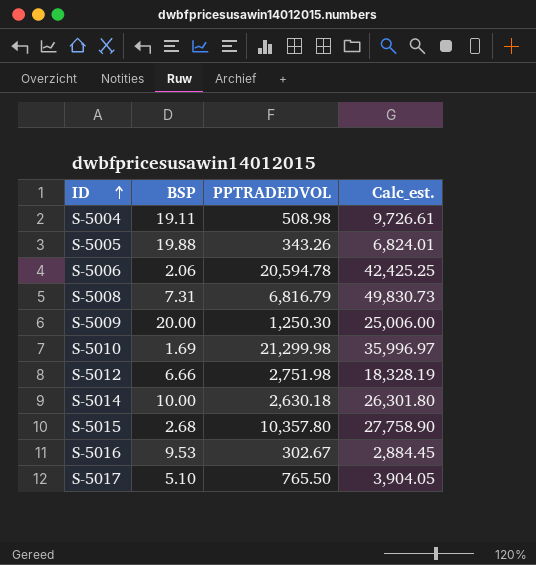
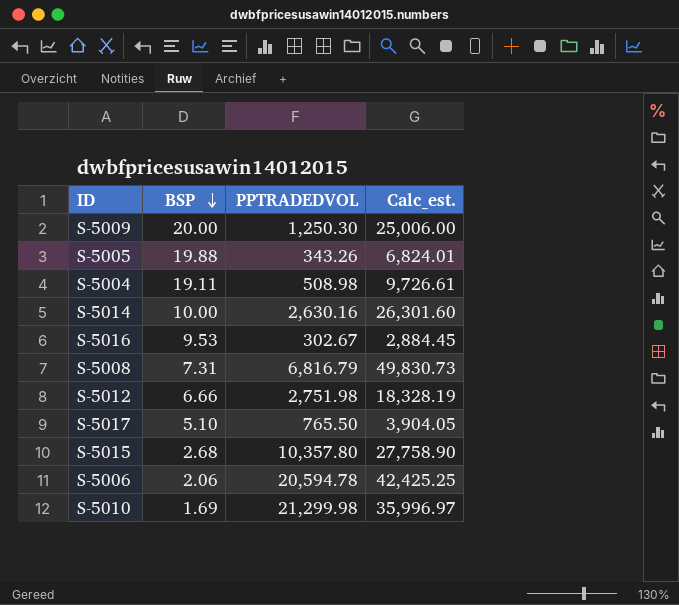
row order: ID ascending -> BSP descending
S-5014 | PPTRADEDVOL: 2,630.18 -> 2,630.16
S-5014 | Calc_est.: 26,301.80 -> 26,301.60

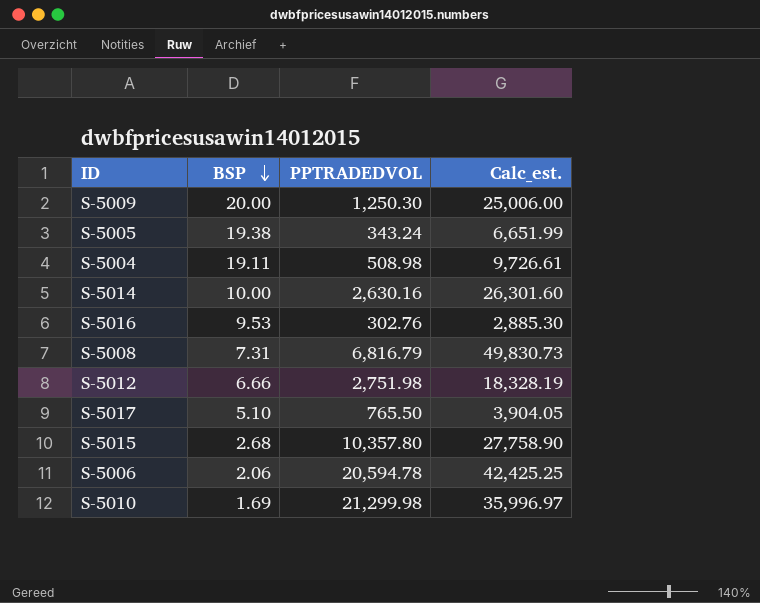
S-5005 | BSP: 19.88 -> 19.38
S-5005 | PPTRADEDVOL: 343.26 -> 343.24
S-5005 | Calc_est.: 6,824.01 -> 6,651.99
S-5016 | PPTRADEDVOL: 302.67 -> 302.76
S-5016 | Calc_est.: 2,884.45 -> 2,885.30

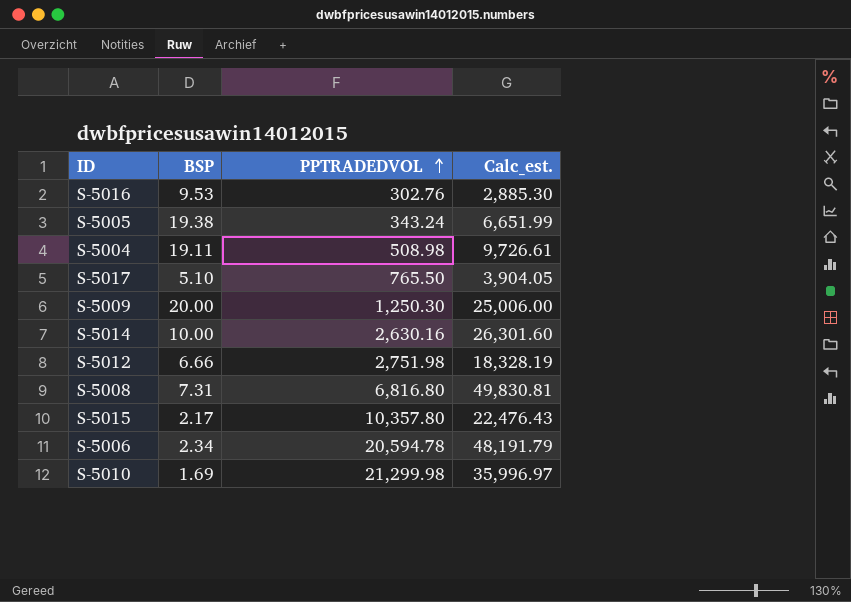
row order: BSP descending -> PPTRADEDVOL ascending
S-5008 | PPTRADEDVOL: 6,816.79 -> 6,816.80
S-5008 | Calc_est.: 49,830.73 -> 49,830.81
S-5015 | BSP: 2.68 -> 2.17
S-5015 | Calc_est.: 27,758.90 -> 22,476.43
S-5006 | BSP: 2.06 -> 2.34
S-5006 | Calc_est.: 42,425.25 -> 48,191.79

